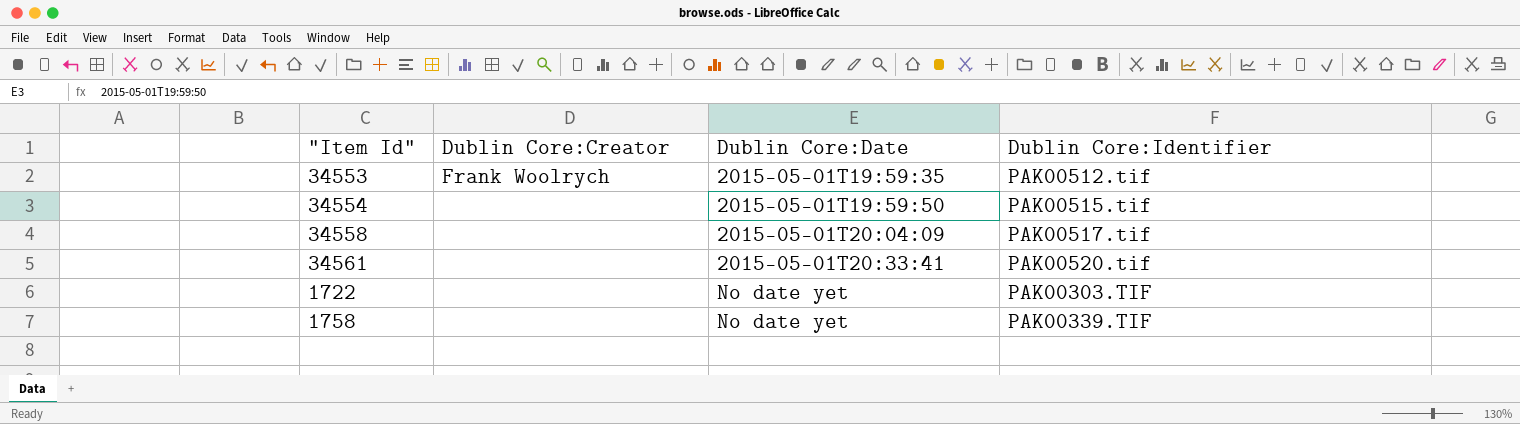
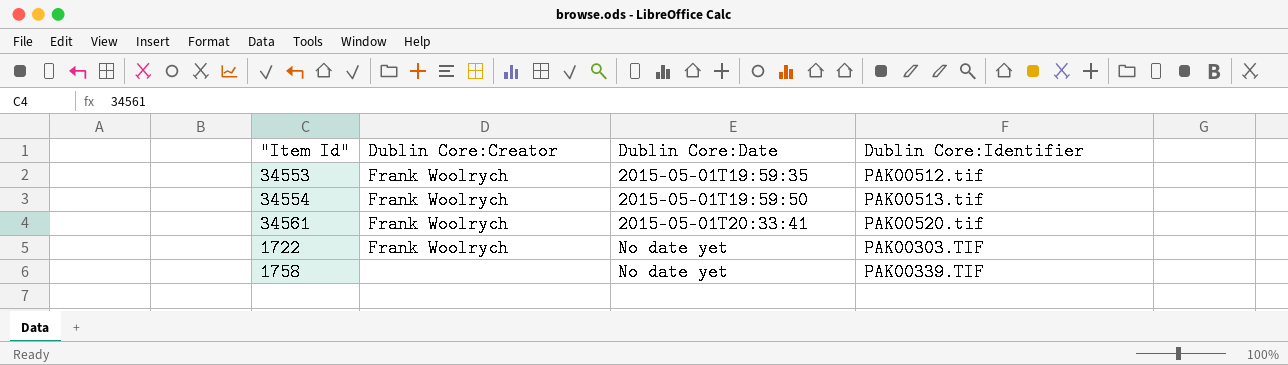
row 34558: none | 2015-05-01T20:04:09 | PAK00517.tif -> none
34554 | Dublin Core:Creator: none -> Frank Woolrych
34554 | Dublin Core:Identifier: PAK00515.tif -> PAK00513.tif
34561 | Dublin Core:Creator: none -> Frank Woolrych
1722 | Dublin Core:Creator: none -> Frank Woolrych

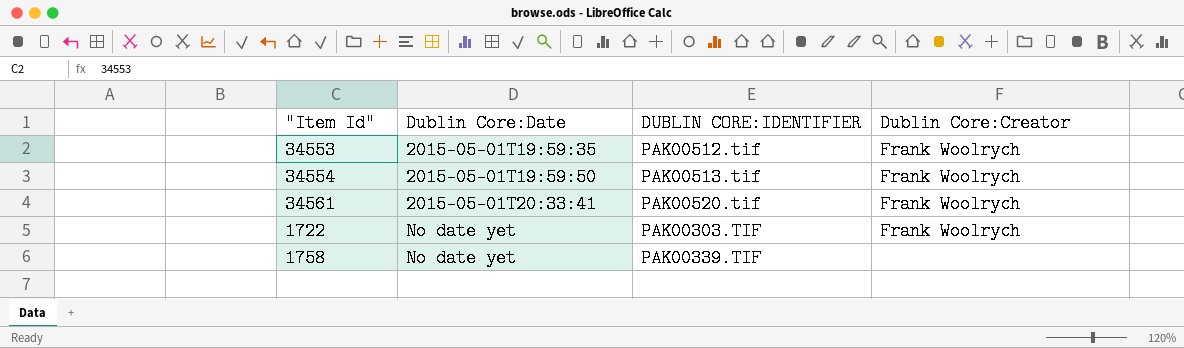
column name: Dublin Core:Identifier -> DUBLIN CORE:IDENTIFIER
column Dublin Core:Creator | position: 2 -> 4

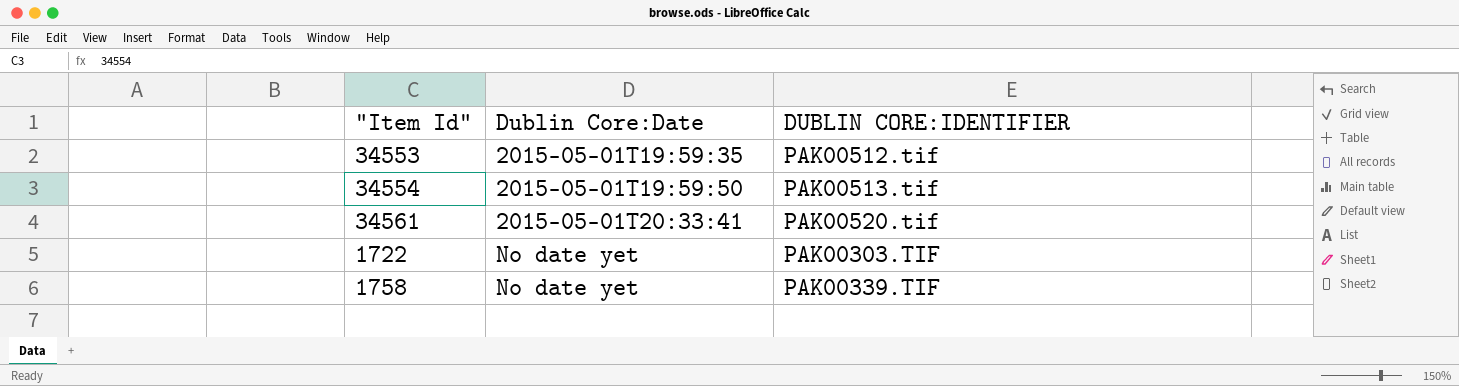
column Dublin Core:Creator | position: 4 -> none

